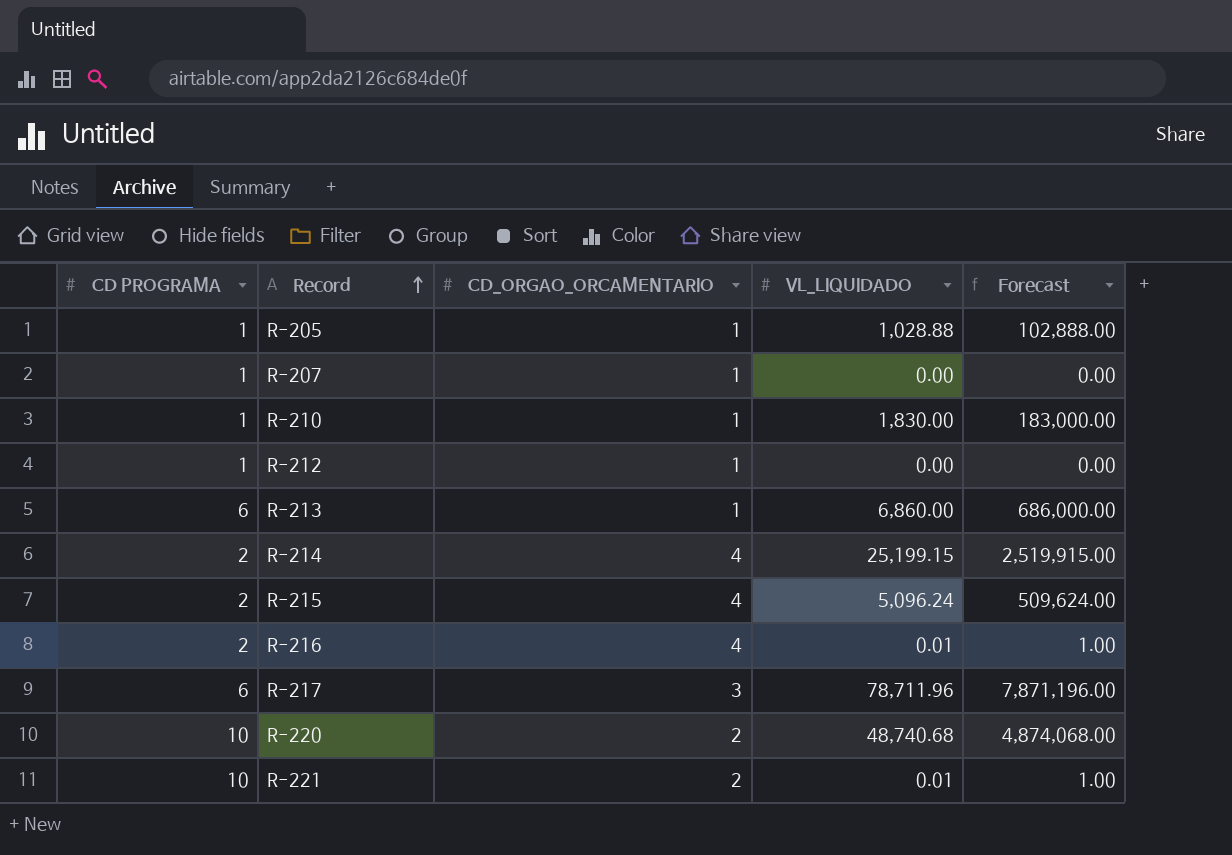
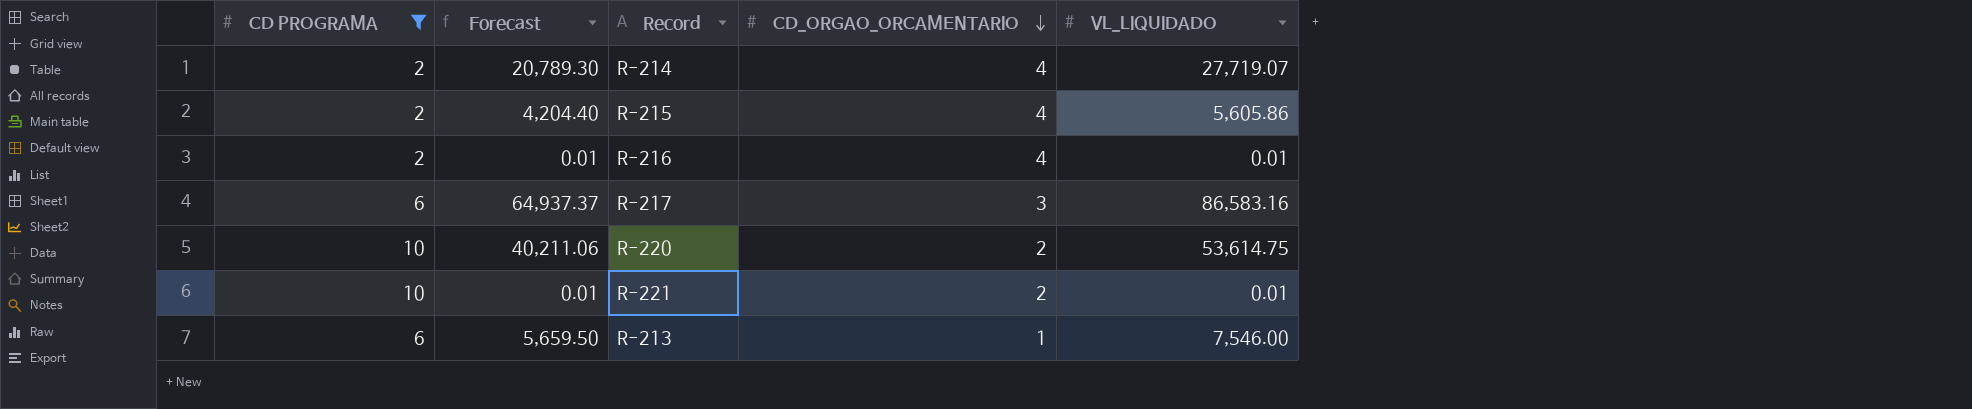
filter: none -> CD PROGRAMA != 1
row order: Record ascending -> CD_ORGAO_ORCAMENTARIO descending
column Forecast | formula: [VL_LIQUIDADO] * 100 -> [VL_LIQUIDADO] * 0.75
column Forecast | position: 5 -> 2
R-214 | VL_LIQUIDADO: 25,199.15 -> 27,719.07
R-215 | VL_LIQUIDADO: 5,096.24 -> 5,605.86
R-217 | VL_LIQUIDADO: 78,711.96 -> 86,583.16
R-220 | VL_LIQUIDADO: 48,740.68 -> 53,614.75
R-213 | VL_LIQUIDADO: 6,860.00 -> 7,546.00

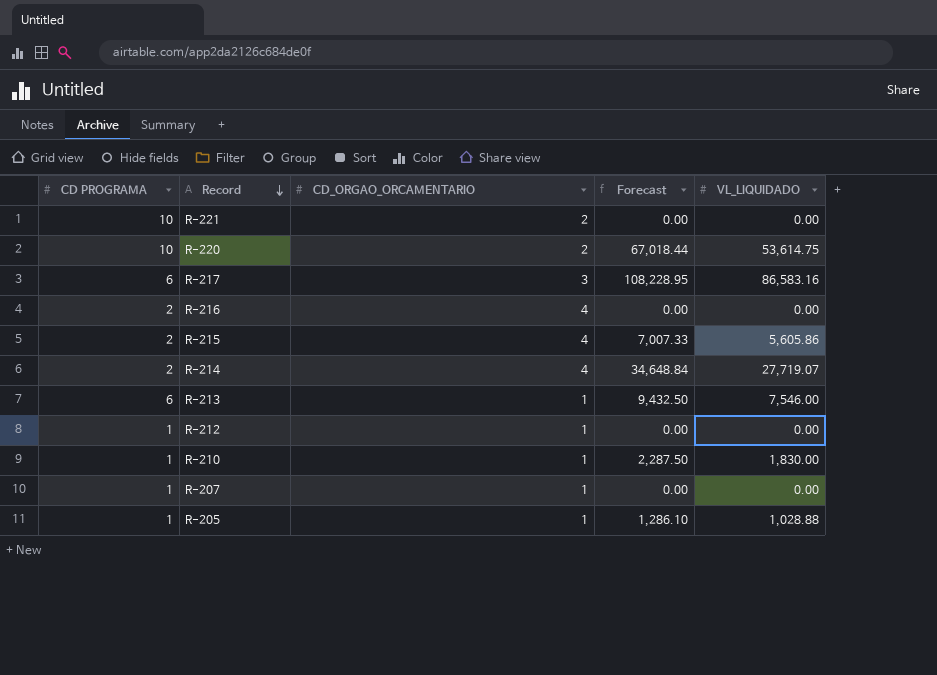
filter: CD PROGRAMA != 1 -> none
row order: CD_ORGAO_ORCAMENTARIO descending -> Record descending
column Forecast | formula: [VL_LIQUIDADO] * 0.75 -> [VL_LIQUIDADO] * 1.25
column Forecast | position: 2 -> 4
R-221 | VL_LIQUIDADO: 0.01 -> 0.00
R-216 | VL_LIQUIDADO: 0.01 -> 0.00

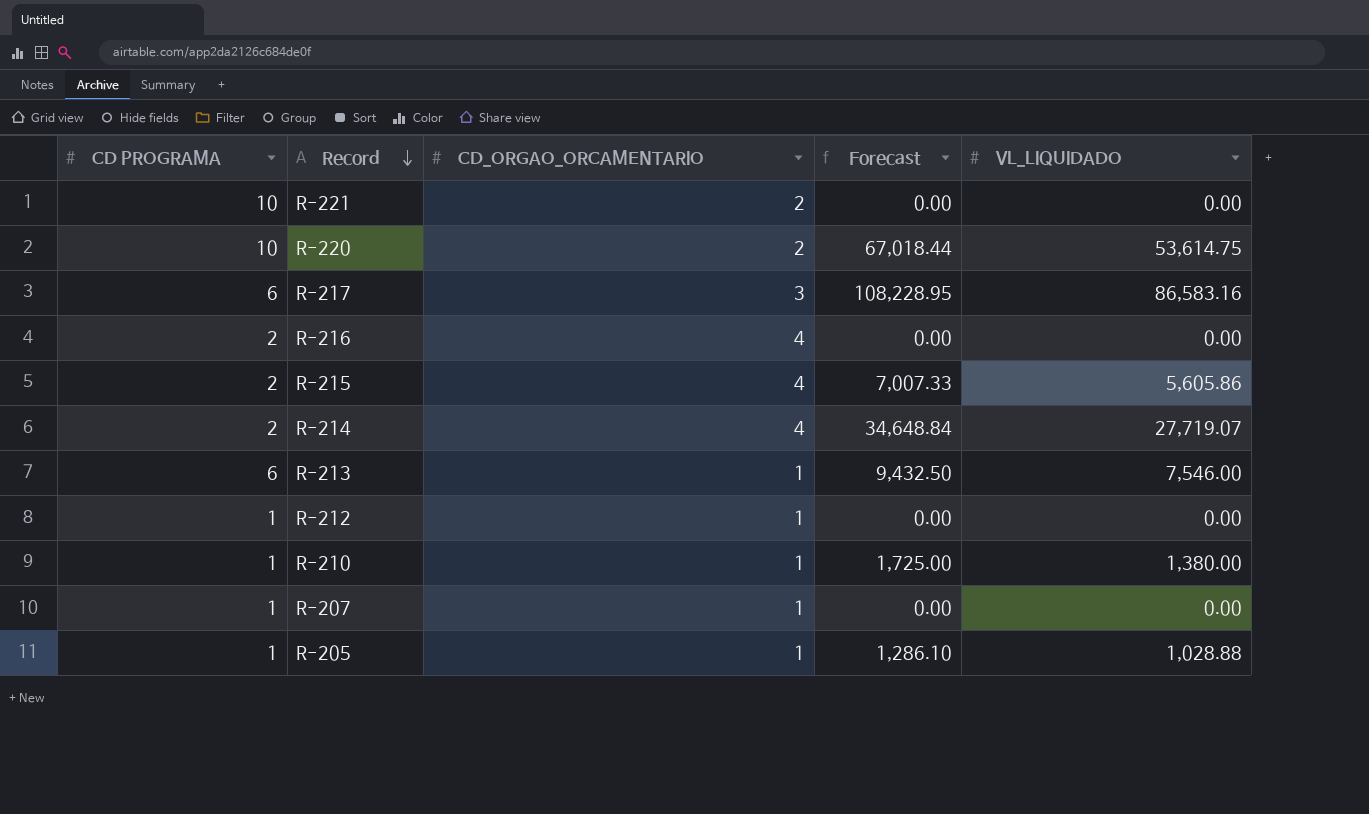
R-210 | Forecast: 2,287.50 -> 1,725.00
R-210 | VL_LIQUIDADO: 1,830.00 -> 1,380.00

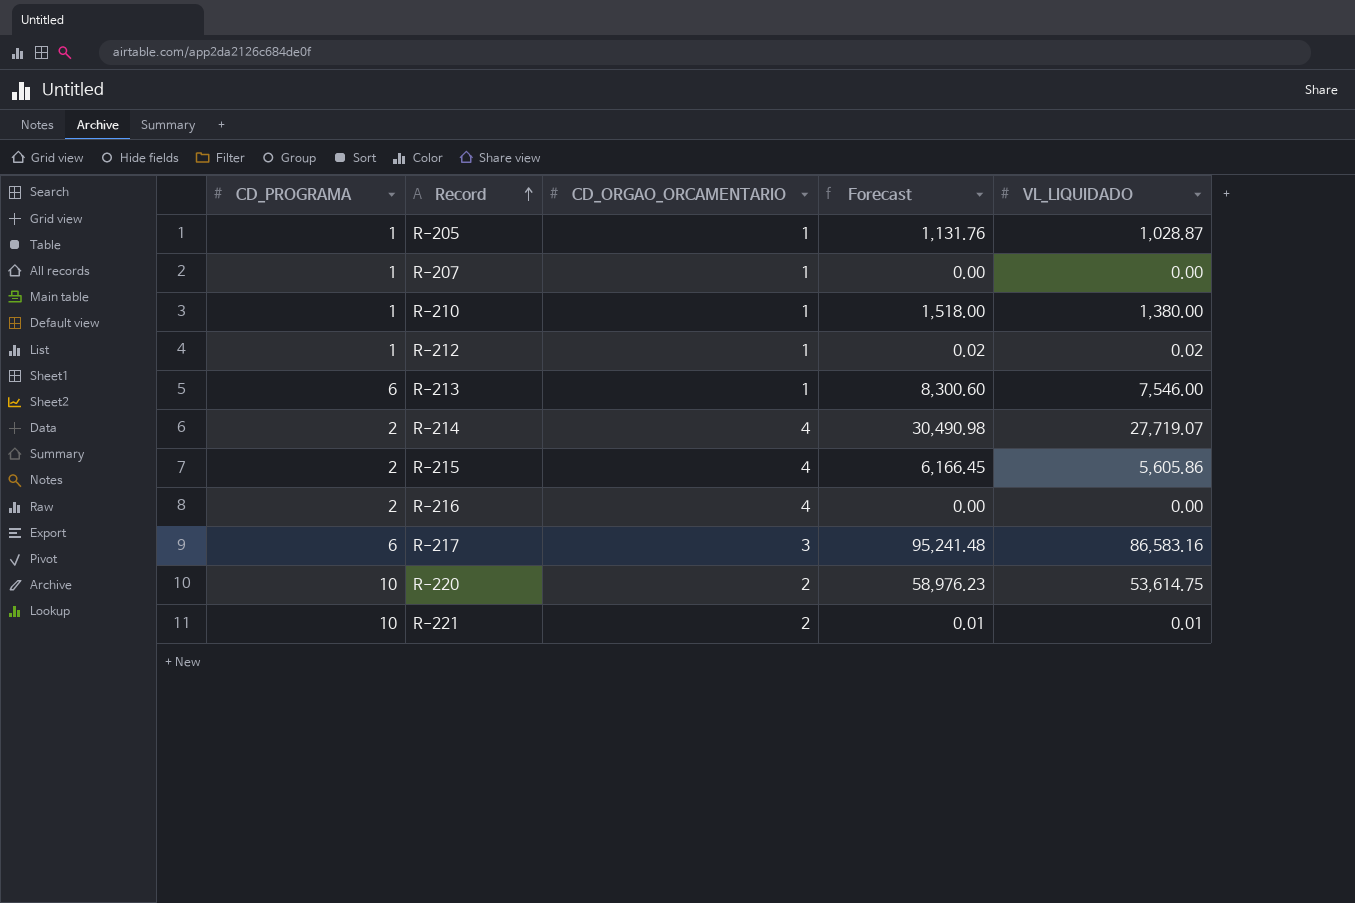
row order: Record descending -> Record ascending
column name: CD PROGRAMA -> CD_PROGRAMA
column Forecast | formula: [VL_LIQUIDADO] * 1.25 -> [VL_LIQUIDADO] * 1.1
R-205 | VL_LIQUIDADO: 1,028.88 -> 1,028.87
R-212 | VL_LIQUIDADO: 0.00 -> 0.02
R-221 | VL_LIQUIDADO: 0.00 -> 0.01

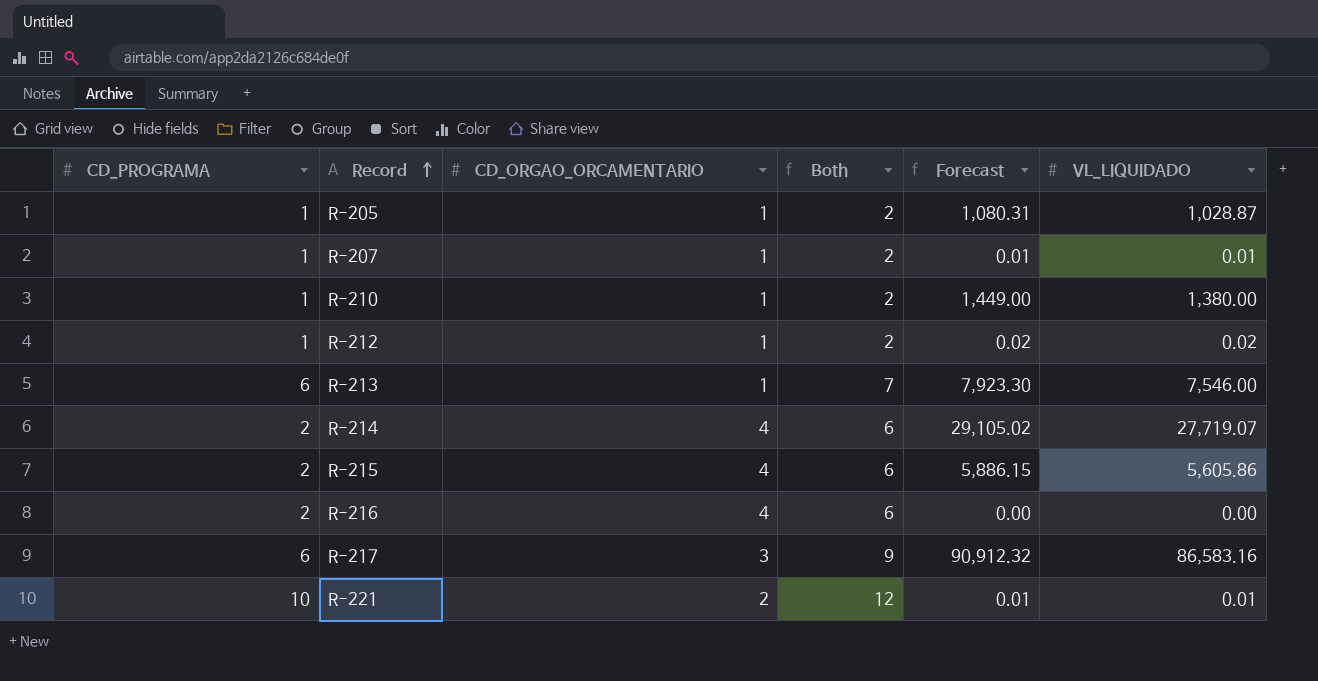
column Both | formula: none -> [CD_PROGRAMA] + [CD_ORGAO_ORCAMENTARIO]
column Forecast | formula: [VL_LIQUIDADO] * 1.1 -> [VL_LIQUIDADO] * 1.05
row R-220: 10 | 2 | 58,976.23 | 53,614.75 -> none
R-207 | VL_LIQUIDADO: 0.00 -> 0.01

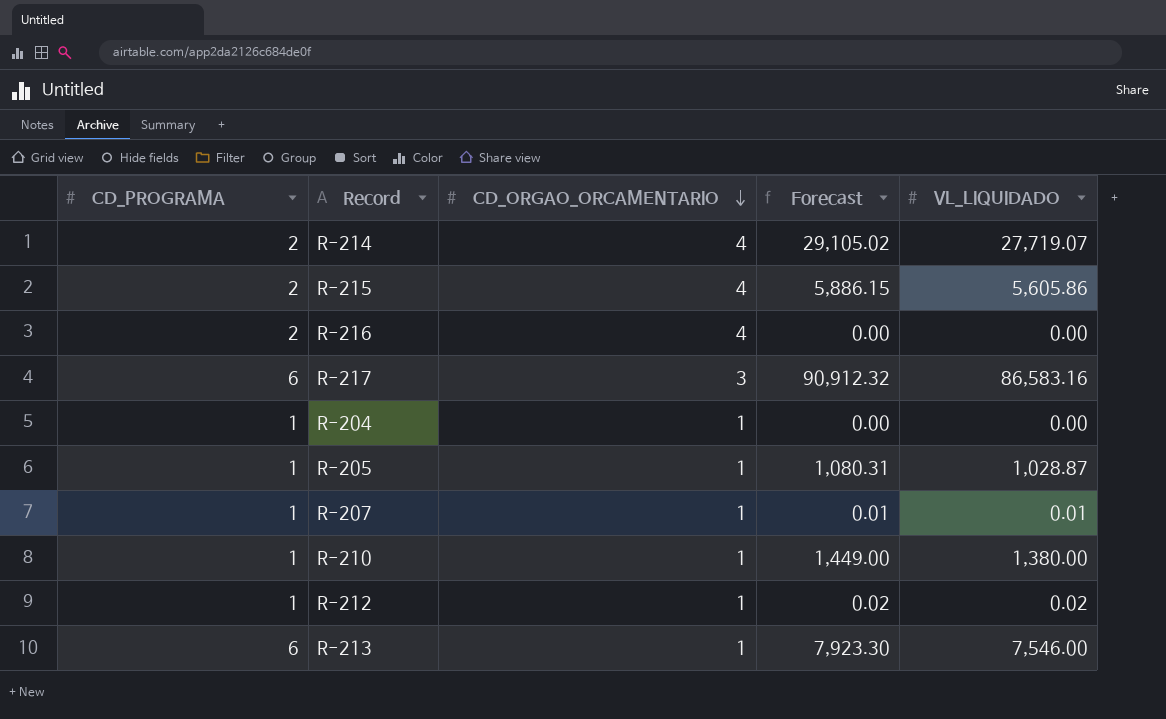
row order: Record ascending -> CD_ORGAO_ORCAMENTARIO descending
column Both | formula: [CD_PROGRAMA] + [CD_ORGAO_ORCAMENTARIO] -> none
row R-221: 10 | 2 | 12 | 0.01 | 0.01 -> none
row R-204: none -> 1 | 1 | 0.00 | 0.00

